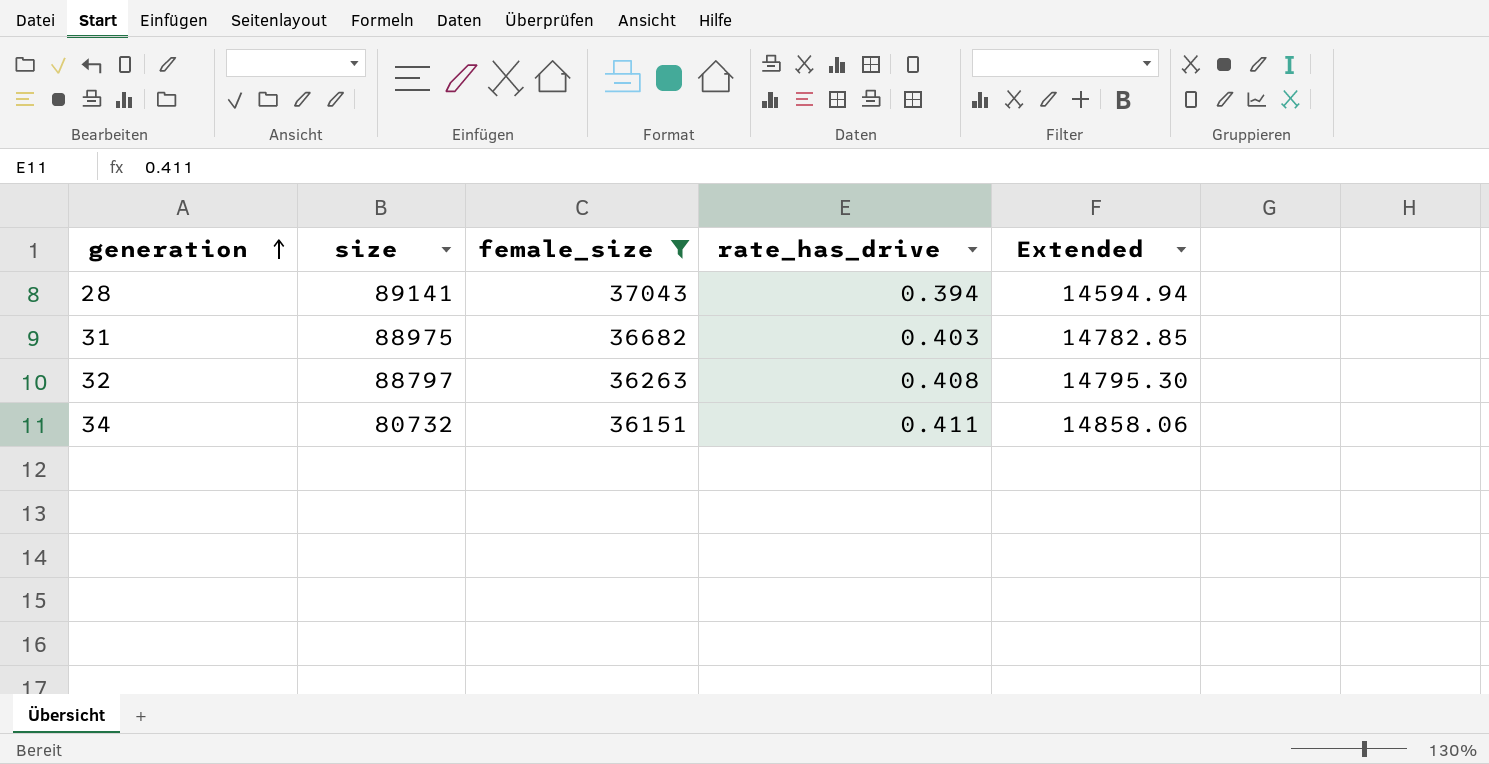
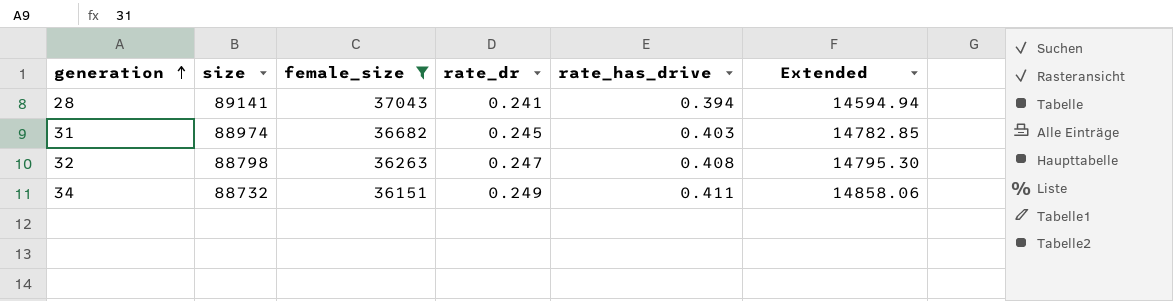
column rate_dr | position: none -> 4
31 | size: 88975 -> 88974
32 | size: 88797 -> 88798
34 | size: 80732 -> 88732

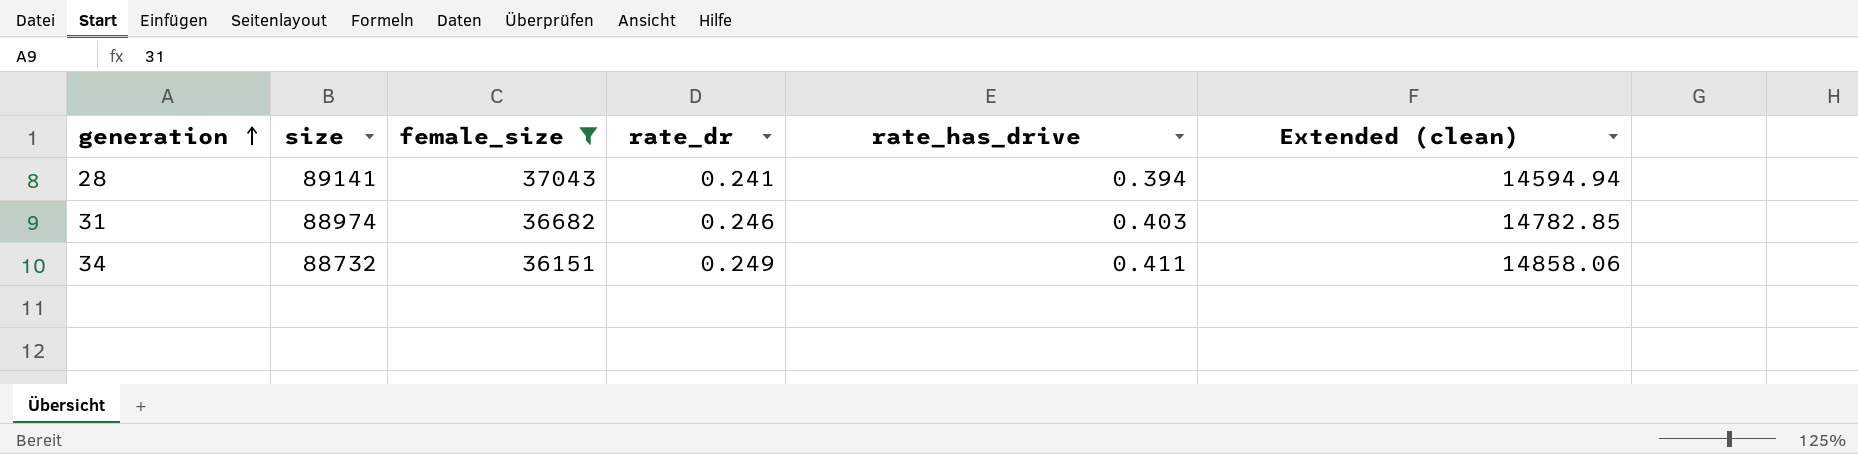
column name: Extended -> Extended (clean)
row 32: 88798 | 36263 | 0.247 | 0.408 | 14795.30 -> none
31 | rate_dr: 0.245 -> 0.246

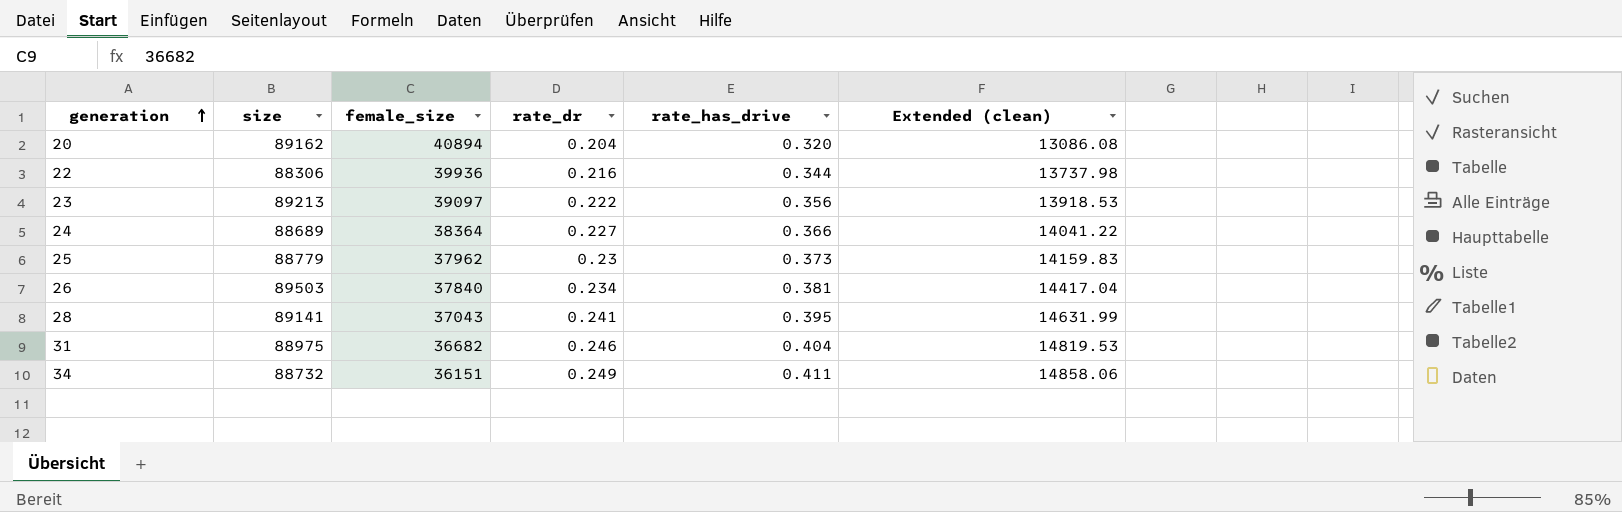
filter: female_size <= 37043 -> none
28 | rate_has_drive: 0.394 -> 0.395
28 | Extended (clean): 14594.94 -> 14631.99
31 | size: 88974 -> 88975
31 | rate_has_drive: 0.403 -> 0.404
31 | Extended (clean): 14782.85 -> 14819.53

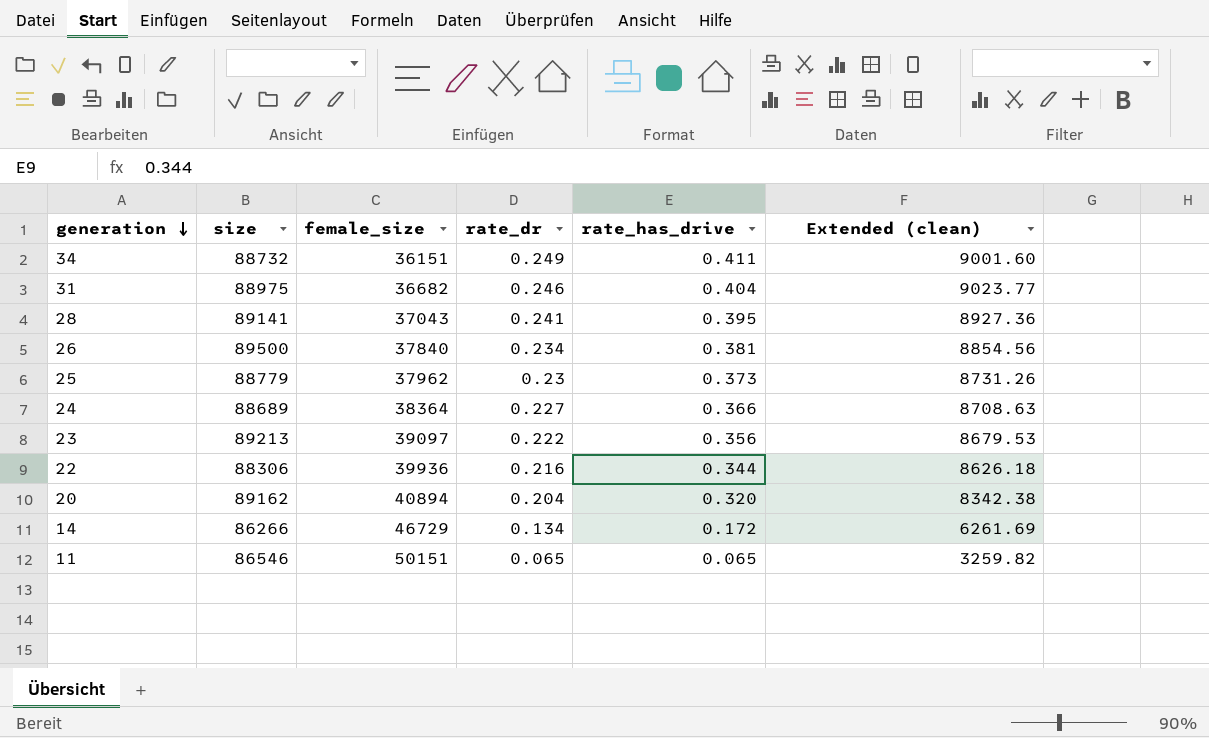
row order: generation ascending -> generation descending
column Extended (clean) | formula: [female_size] * [rate_has_drive] -> [female_size] * [rate_dr]
26 | size: 89503 -> 89500
row 14: none -> 86266 | 46729 | 0.134 | 0.172 | 6261.69
row 11: none -> 86546 | 50151 | 0.065 | 0.065 | 3259.82

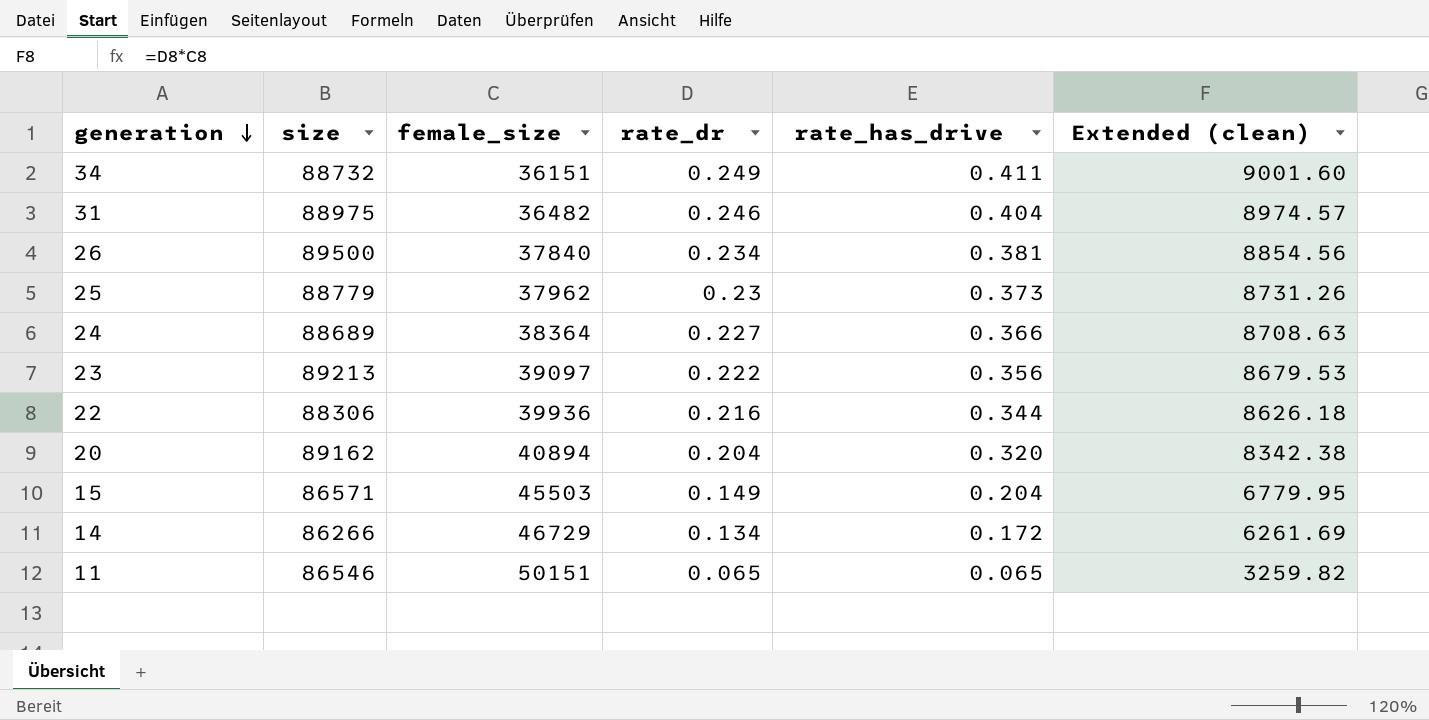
row 28: 89141 | 37043 | 0.241 | 0.395 | 8927.36 -> none
31 | female_size: 36682 -> 36482
31 | Extended (clean): 9023.77 -> 8974.57
row 15: none -> 86571 | 45503 | 0.149 | 0.204 | 6779.95

